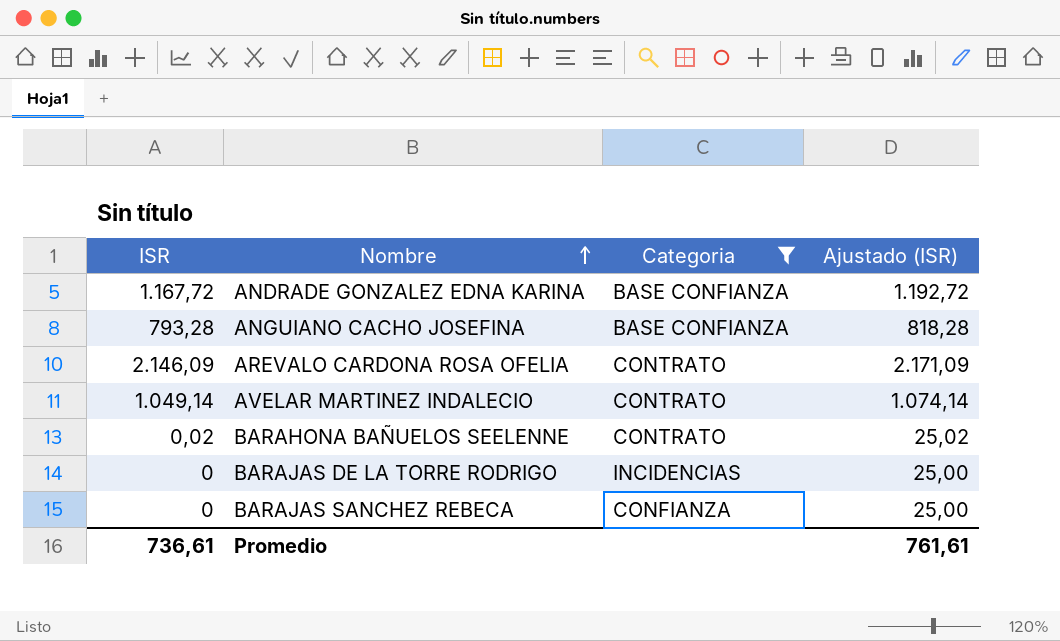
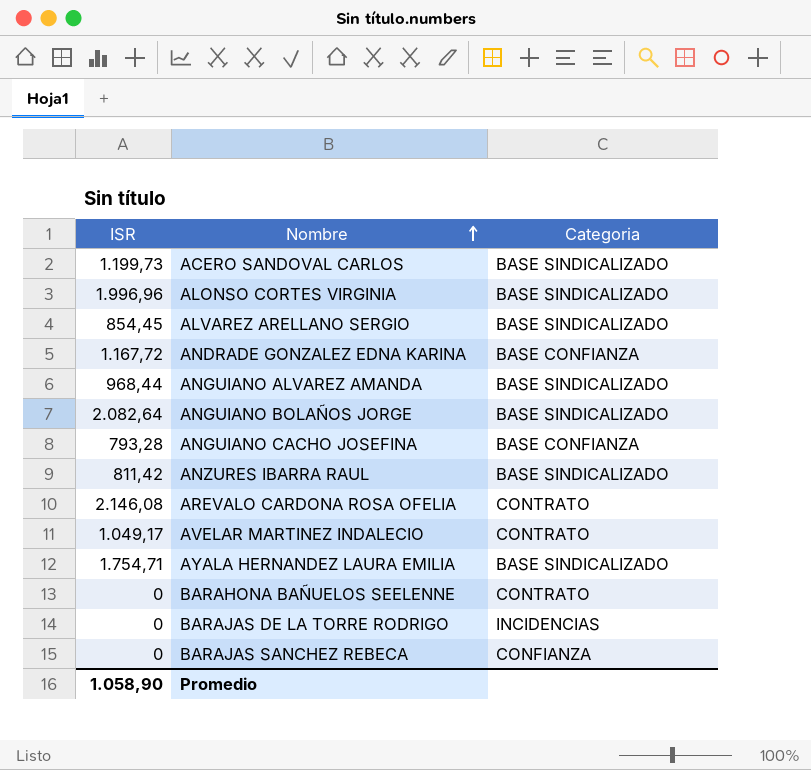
filter: Categoria != BASE SINDICALIZADO -> none
column Ajustado (ISR) | formula: [ISR] + 25 -> none
AREVALO CARDONA ROSA OFELIA | ISR: 2.146,09 -> 2.146,08
AVELAR MARTINEZ INDALECIO | ISR: 1.049,14 -> 1.049,17
BARAHONA BAÑUELOS SEELENNE | ISR: 0,02 -> 0
Promedio | ISR: 736,61 -> 1.058,90

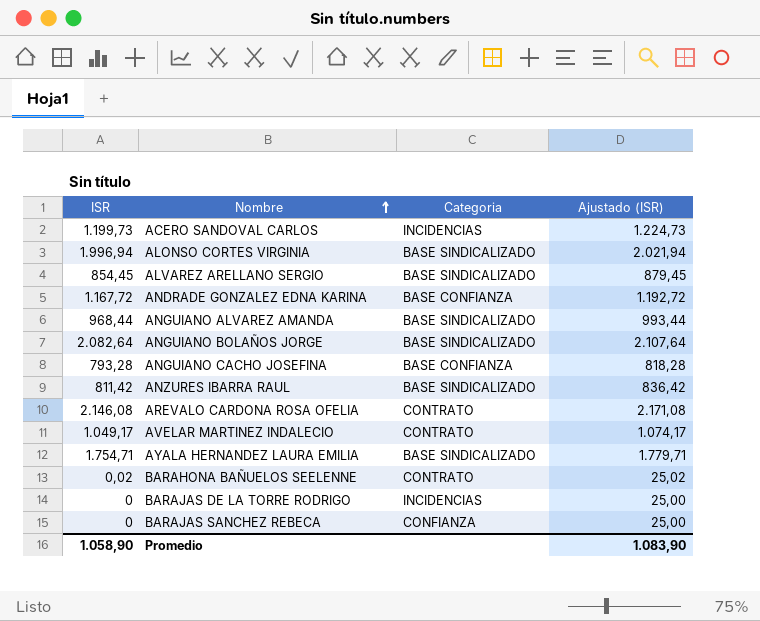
column Ajustado (ISR) | formula: none -> [ISR] + 25
ACERO SANDOVAL CARLOS | Categoria: BASE SINDICALIZADO -> INCIDENCIAS
ALONSO CORTES VIRGINIA | ISR: 1.996,96 -> 1.996,94
BARAHONA BAÑUELOS SEELENNE | ISR: 0 -> 0,02

